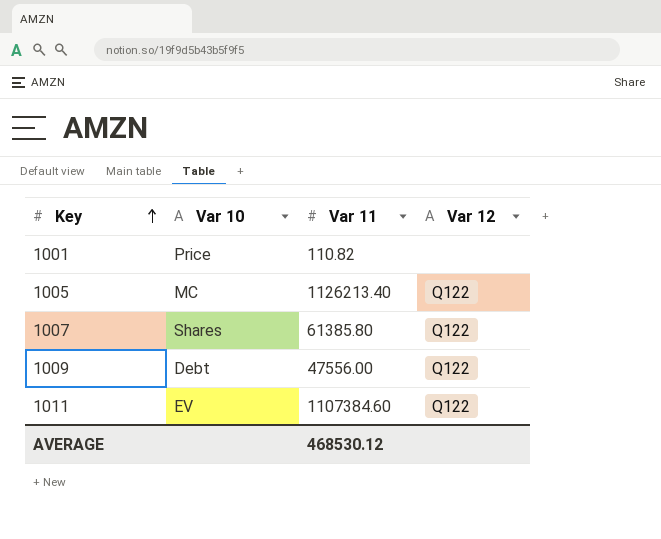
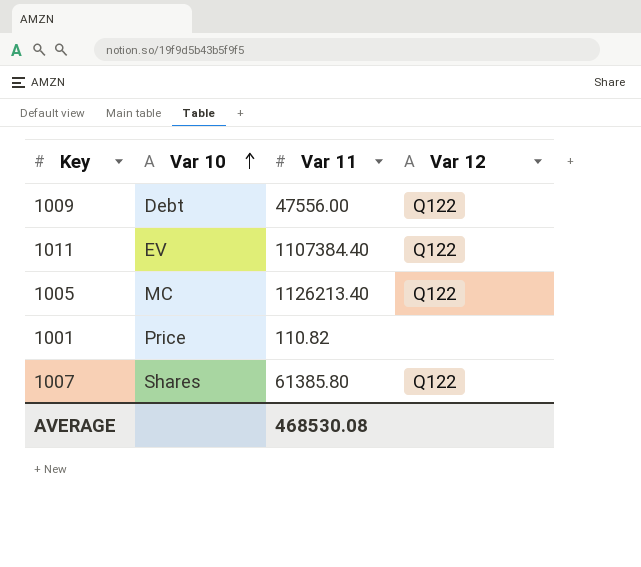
row order: Key ascending -> Var 10 ascending
1011 | Var 11: 1107384.60 -> 1107384.40
AVERAGE | Var 11: 468530.12 -> 468530.08

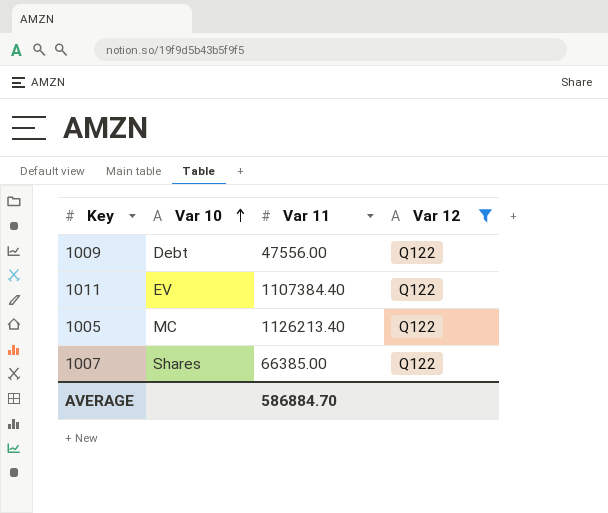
filter: none -> Var 12 = Q122
1007 | Var 11: 61385.80 -> 66385.00
AVERAGE | Var 11: 468530.08 -> 586884.70

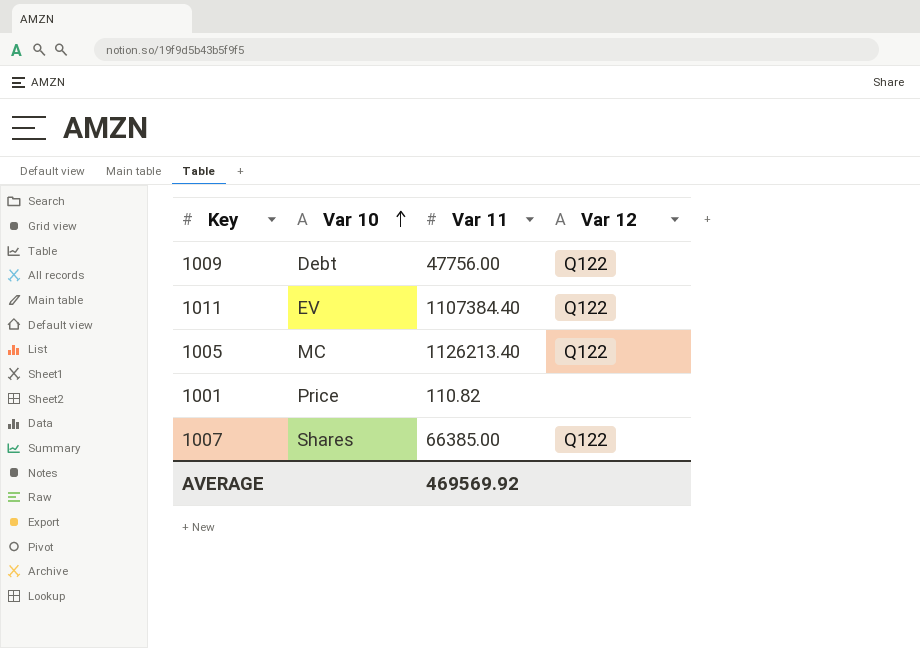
filter: Var 12 = Q122 -> none
1009 | Var 11: 47556.00 -> 47756.00
AVERAGE | Var 11: 586884.70 -> 469569.92

